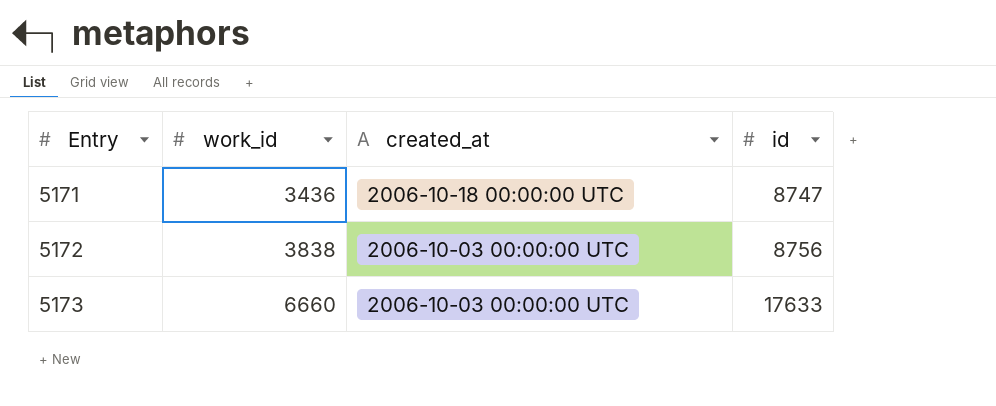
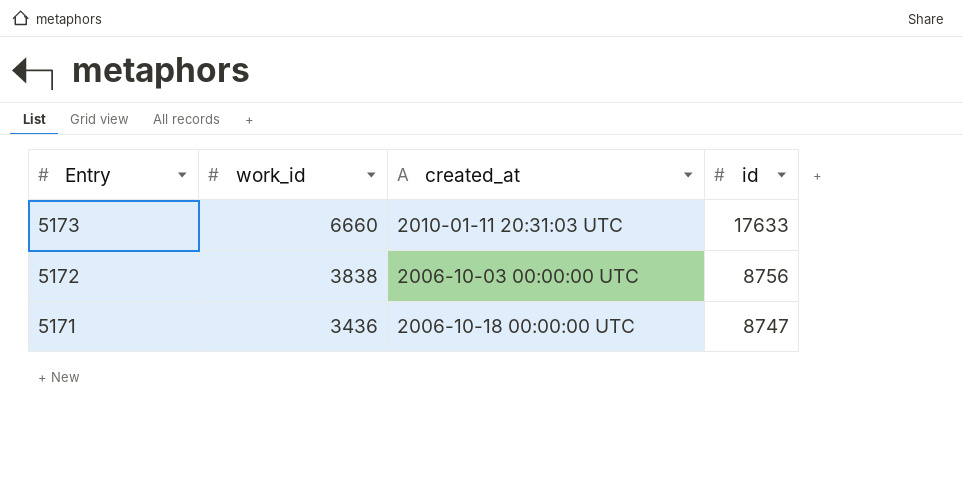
row order: Entry ascending -> Entry descending
5173 | created_at: 2006-10-03 00:00:00 UTC -> 2010-01-11 20:31:03 UTC

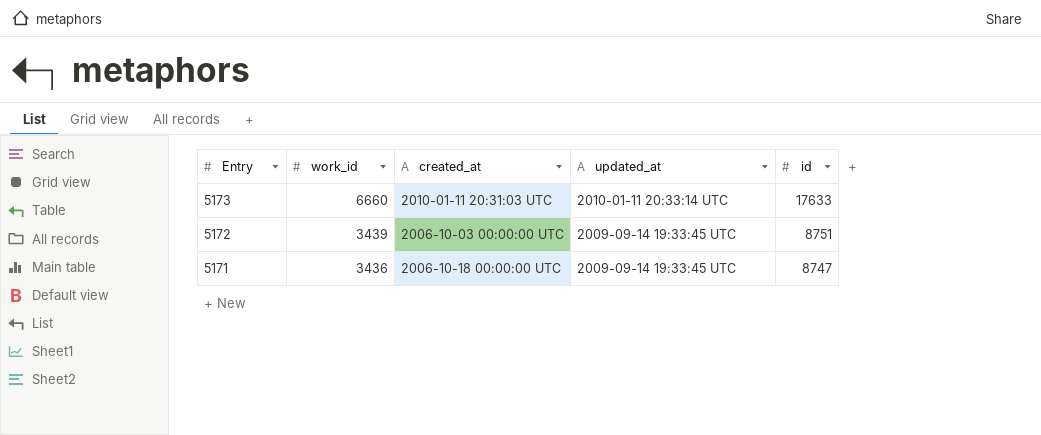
column updated_at | position: none -> 4
5172 | work_id: 3838 -> 3439
5172 | id: 8756 -> 8751

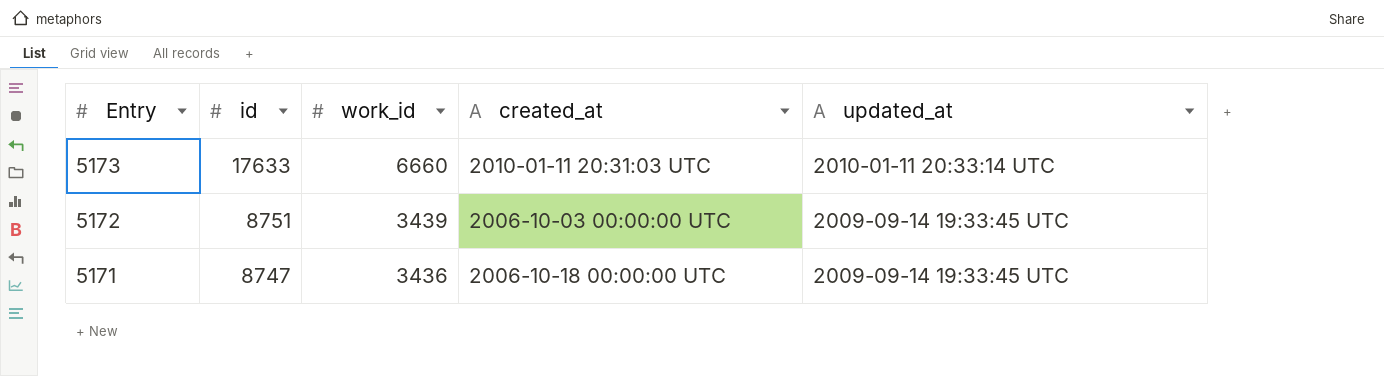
column id | position: 5 -> 2

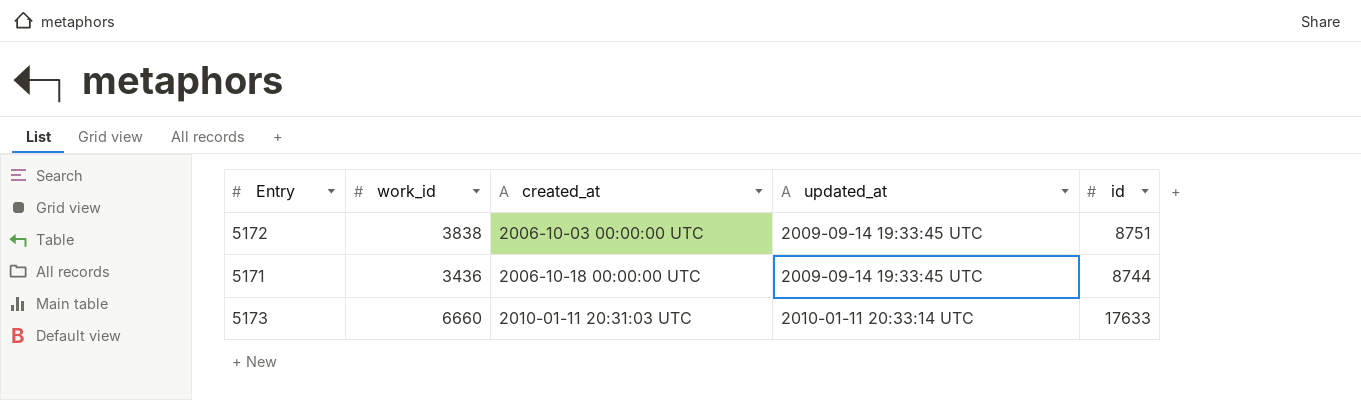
row order: Entry descending -> created_at ascending
column id | position: 2 -> 5
5172 | work_id: 3439 -> 3838
5171 | id: 8747 -> 8744

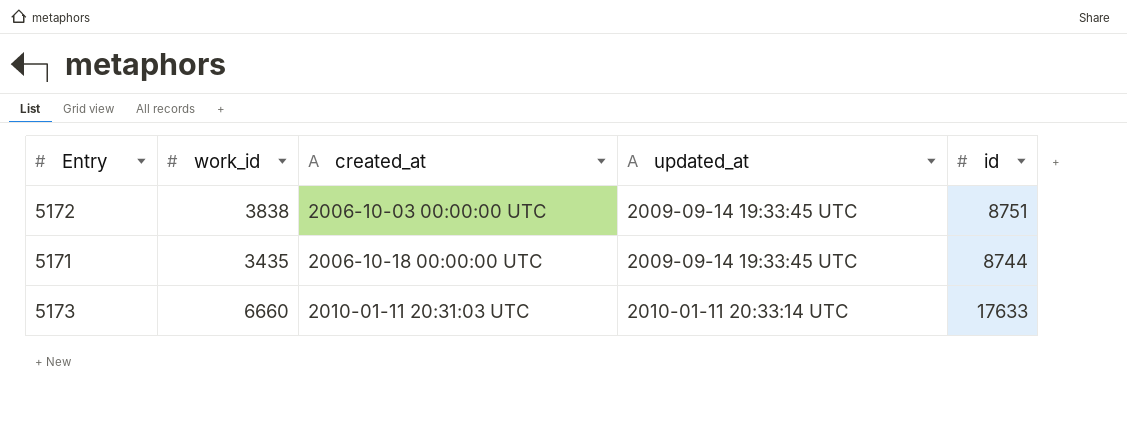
5171 | work_id: 3436 -> 3435

